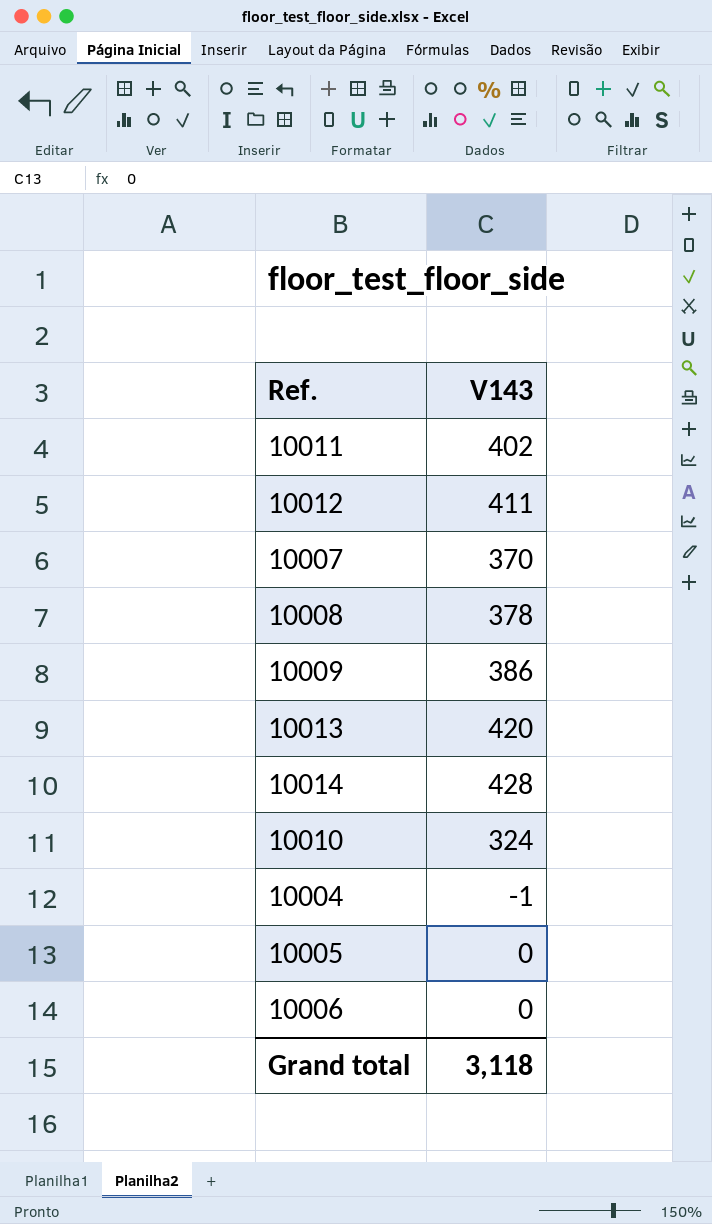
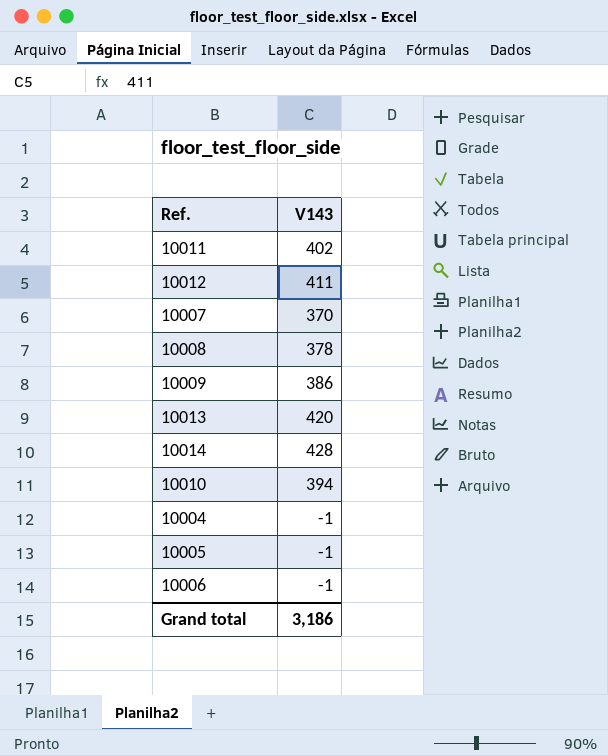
10010 | V143: 324 -> 394
10005 | V143: 0 -> -1
10006 | V143: 0 -> -1
Grand total | V143: 3,118 -> 3,186

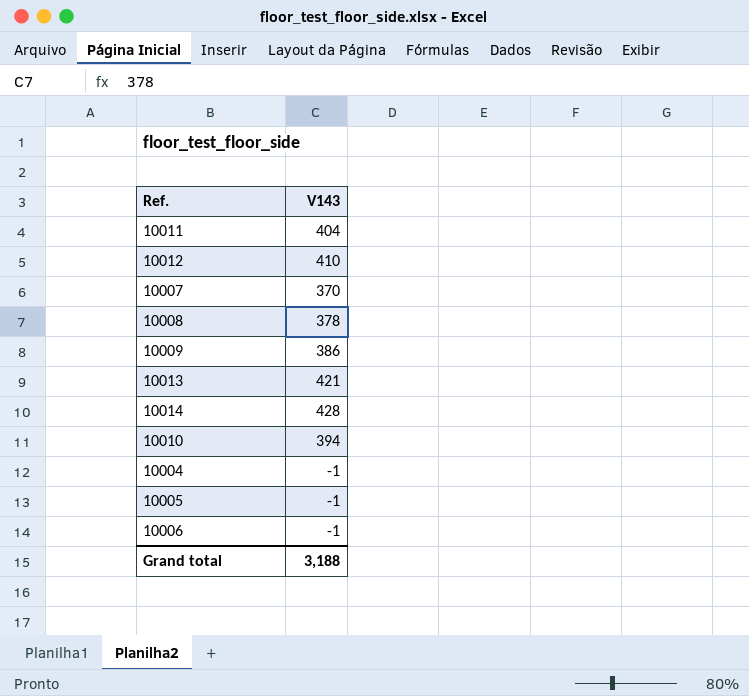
10011 | V143: 402 -> 404
10012 | V143: 411 -> 410
10013 | V143: 420 -> 421
Grand total | V143: 3,186 -> 3,188

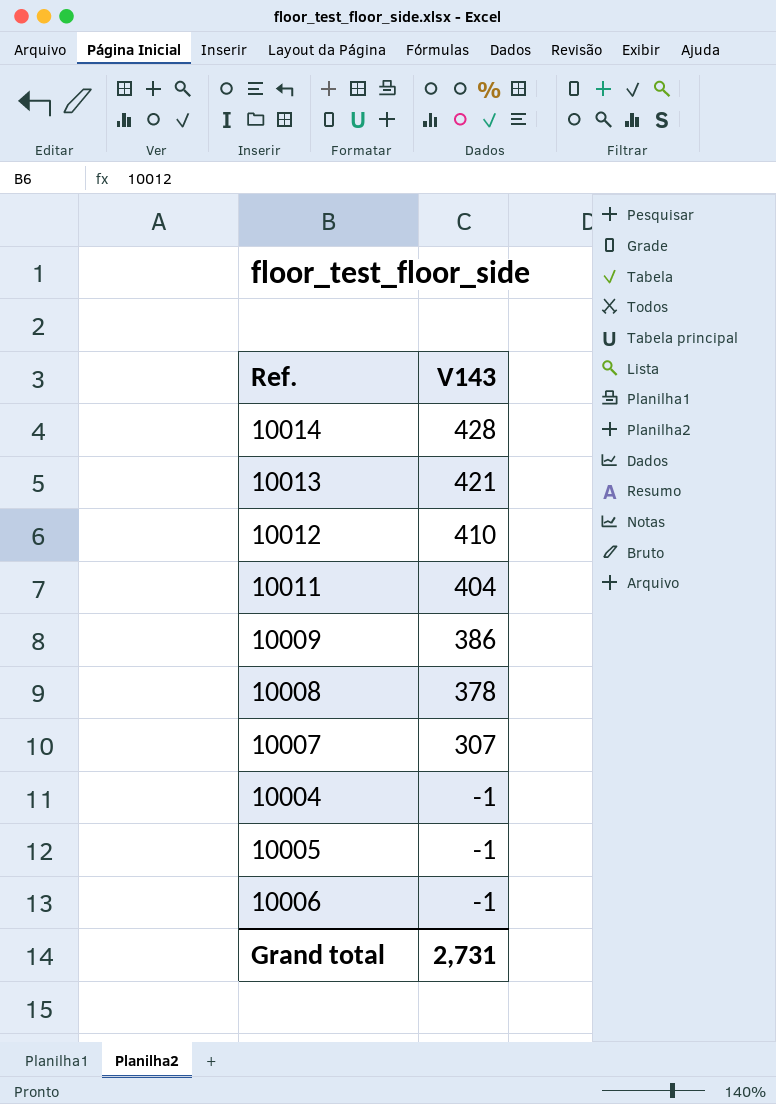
row order: none -> V143 descending
row 10010: 394 -> none
10007 | V143: 370 -> 307
Grand total | V143: 3,188 -> 2,731

